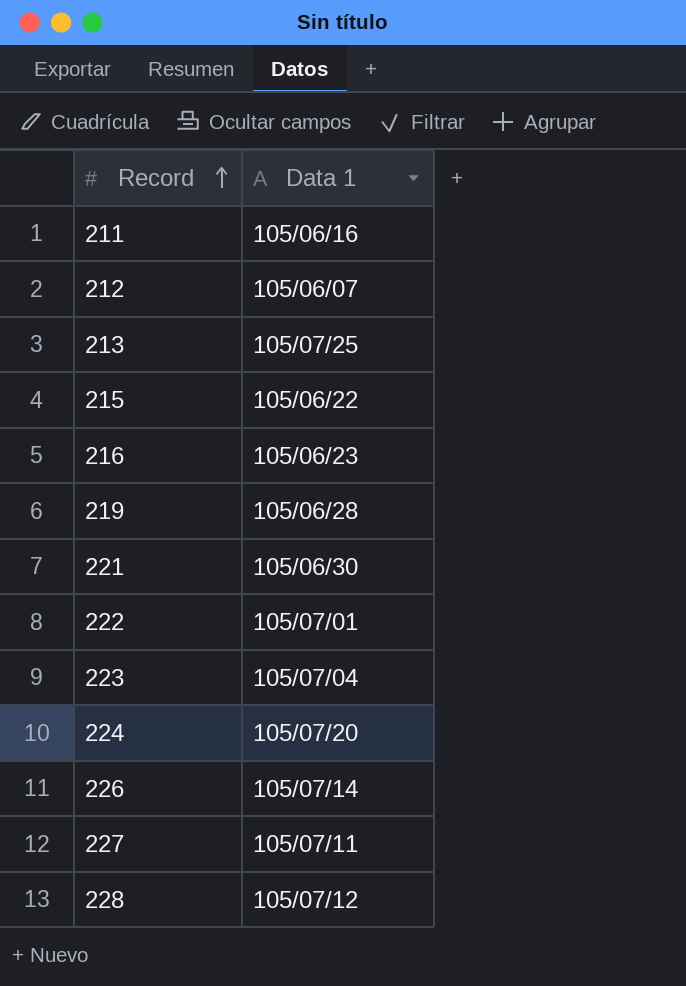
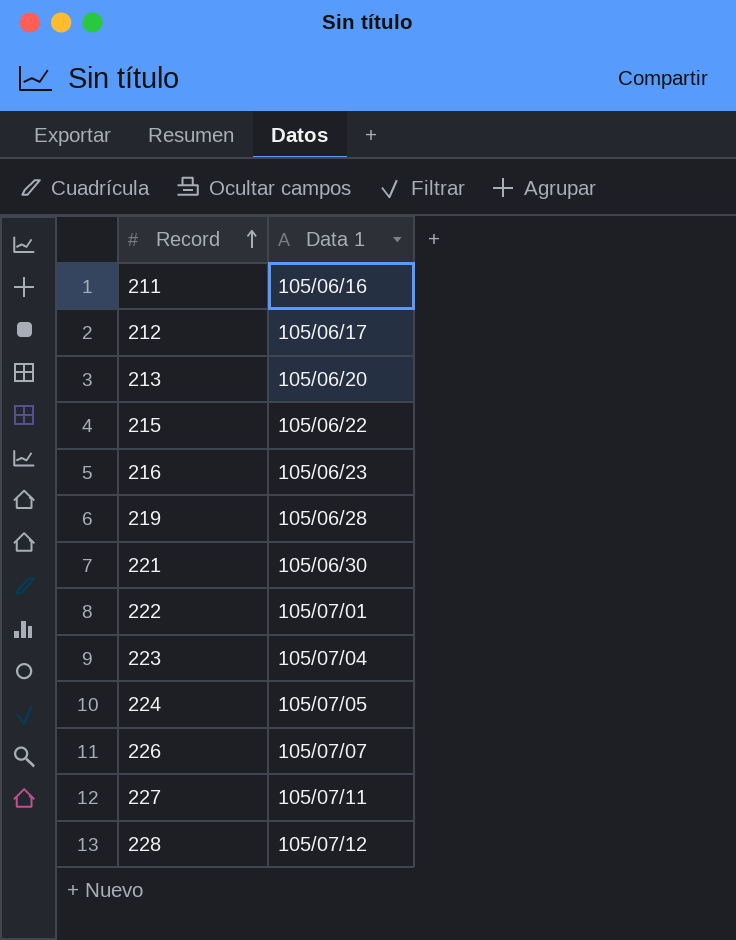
212 | Data 1: 105/06/07 -> 105/06/17
213 | Data 1: 105/07/25 -> 105/06/20
224 | Data 1: 105/07/20 -> 105/07/05
226 | Data 1: 105/07/14 -> 105/07/07

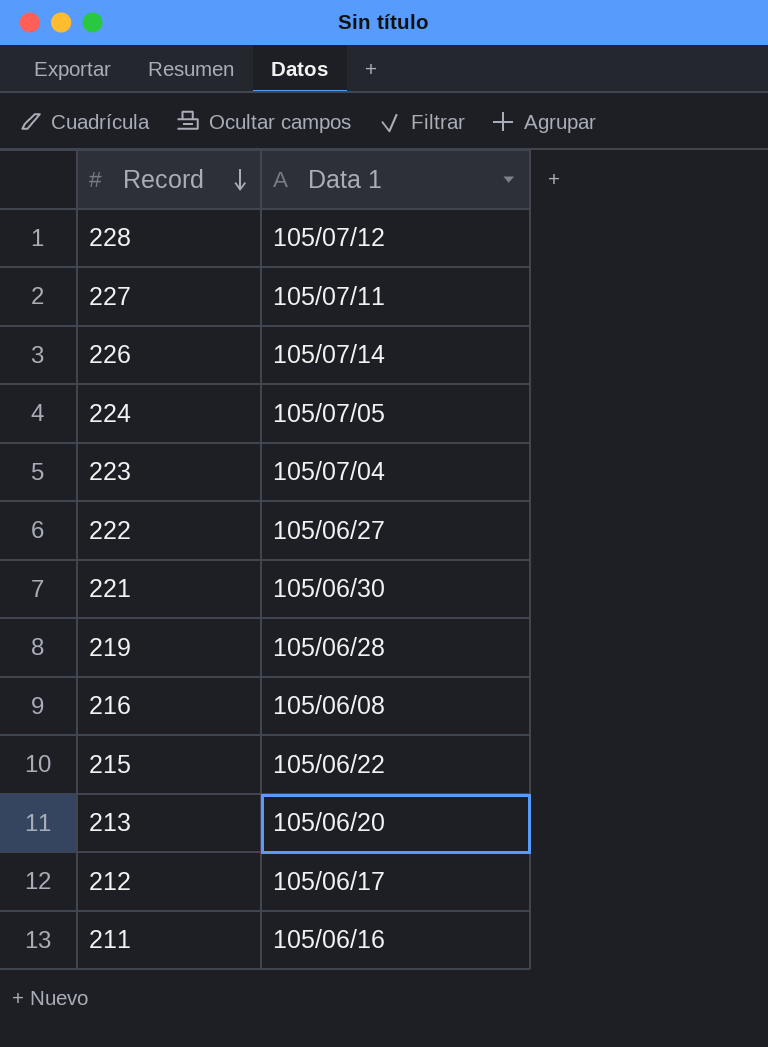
row order: Record ascending -> Record descending
226 | Data 1: 105/07/07 -> 105/07/14
222 | Data 1: 105/07/01 -> 105/06/27
216 | Data 1: 105/06/23 -> 105/06/08

